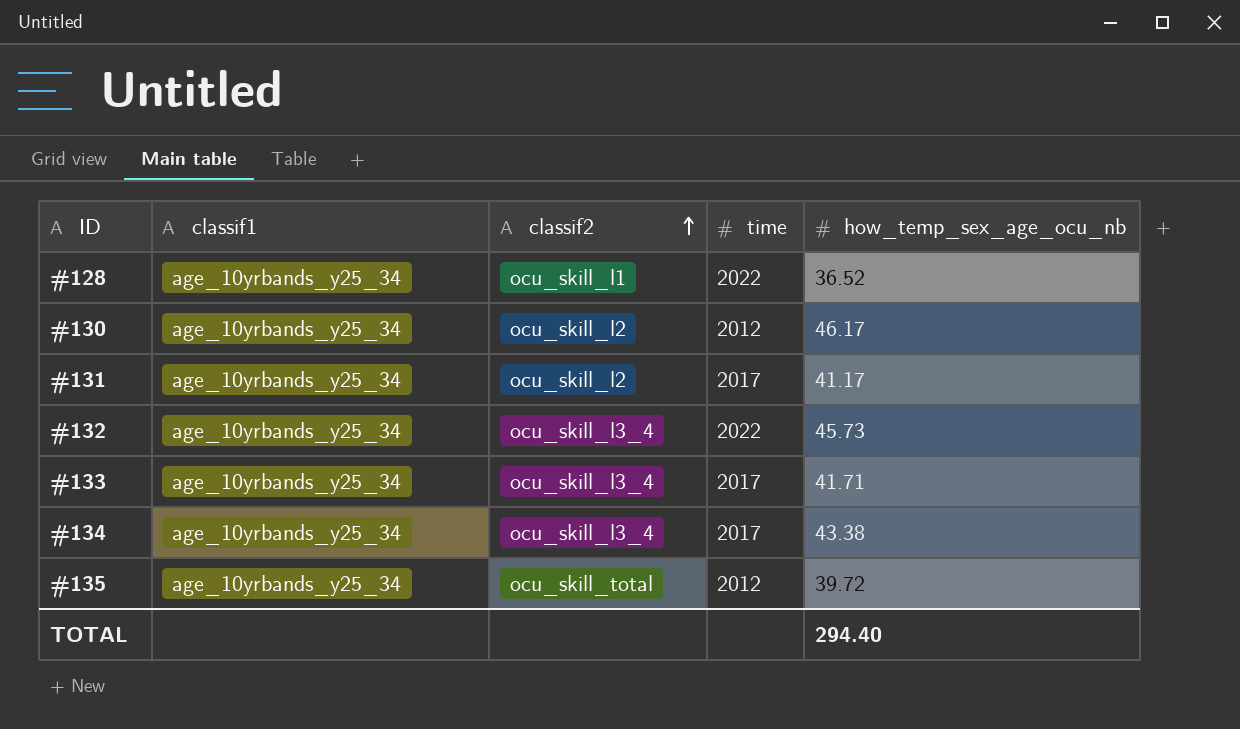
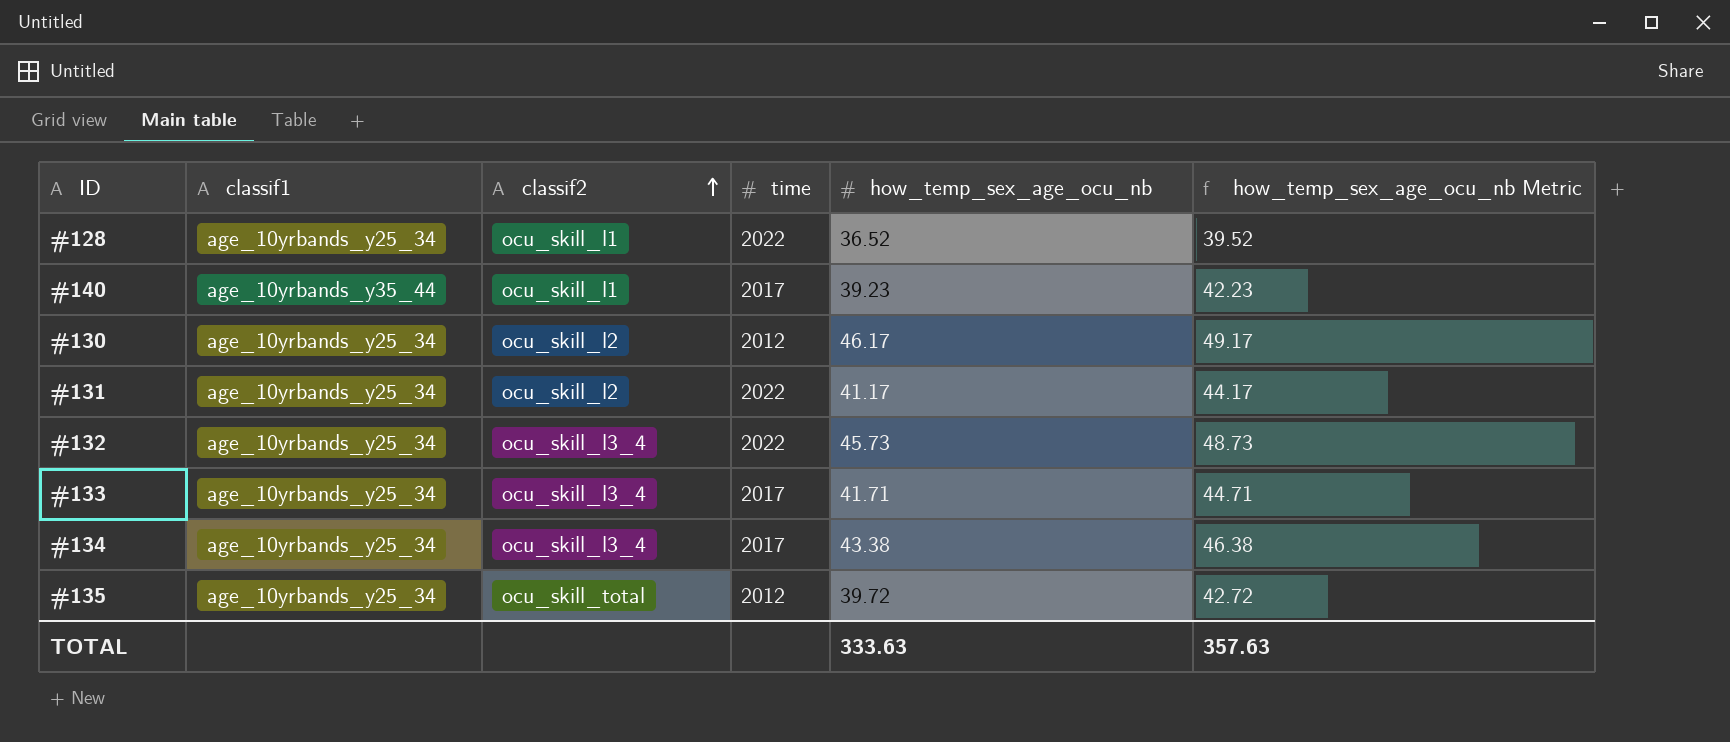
column how_temp_sex_age_ocu_nb Metric | formula: none -> [how_temp_sex_age_ocu_nb] + 3
row #140: none -> age_10yrbands_y35_44 | ocu_skill_l1 | 2017 | 39.23 | 42.23
#131 | time: 2017 -> 2022
TOTAL | how_temp_sex_age_ocu_nb: 294.40 -> 333.63

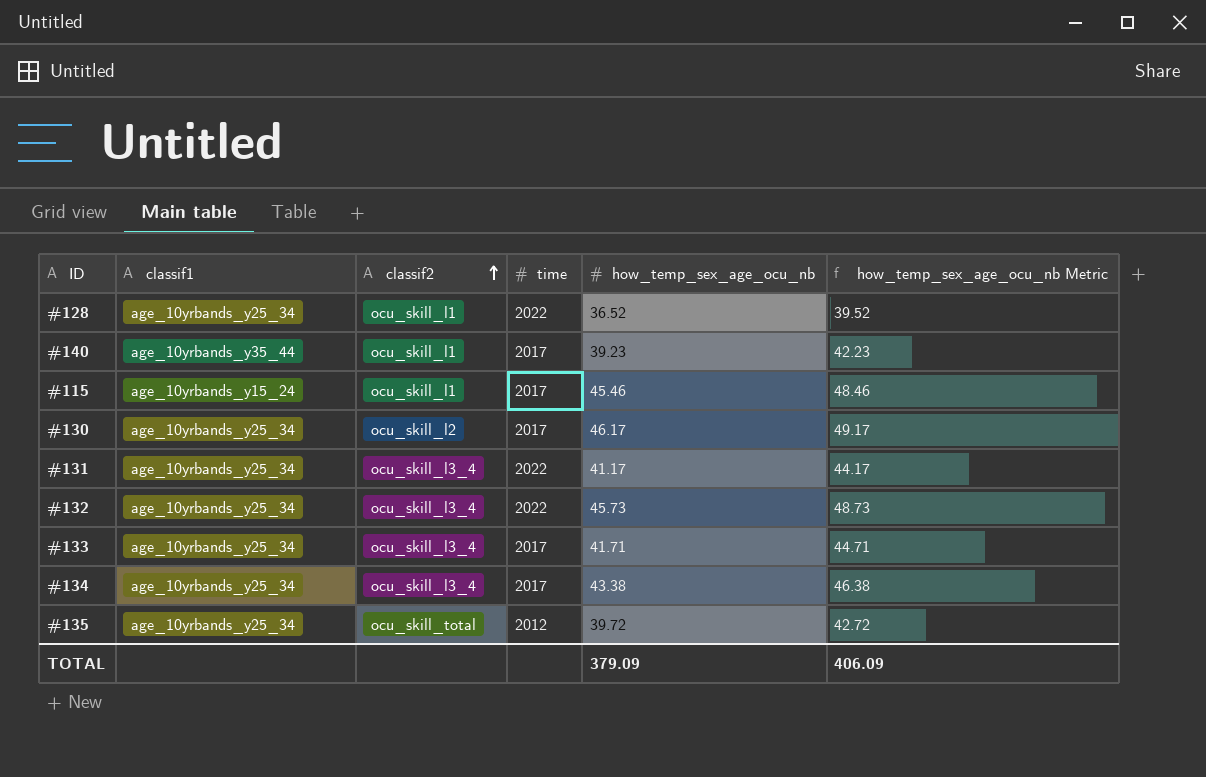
row #115: none -> age_10yrbands_y15_24 | ocu_skill_l1 | 2017 | 45.46 | 48.46
#130 | time: 2012 -> 2017
#131 | classif2: ocu_skill_l2 -> ocu_skill_l3_4
TOTAL | how_temp_sex_age_ocu_nb: 333.63 -> 379.09
TOTAL | how_temp_sex_age_ocu_nb Metric: 357.63 -> 406.09

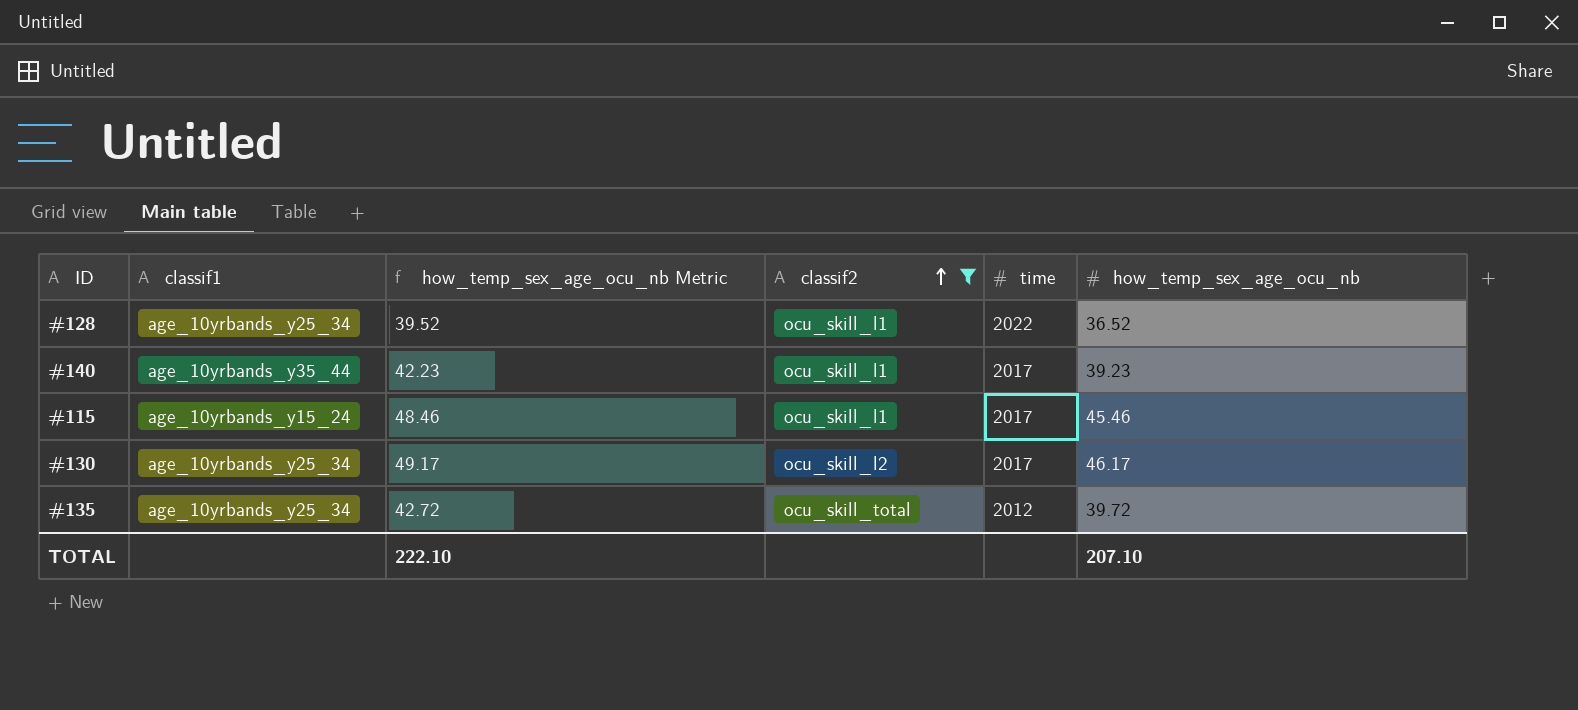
filter: none -> classif2 != ocu_skill_l3_4
column how_temp_sex_age_ocu_nb Metric | position: 6 -> 3
TOTAL | how_temp_sex_age_ocu_nb Metric: 406.09 -> 222.10
TOTAL | how_temp_sex_age_ocu_nb: 379.09 -> 207.10

